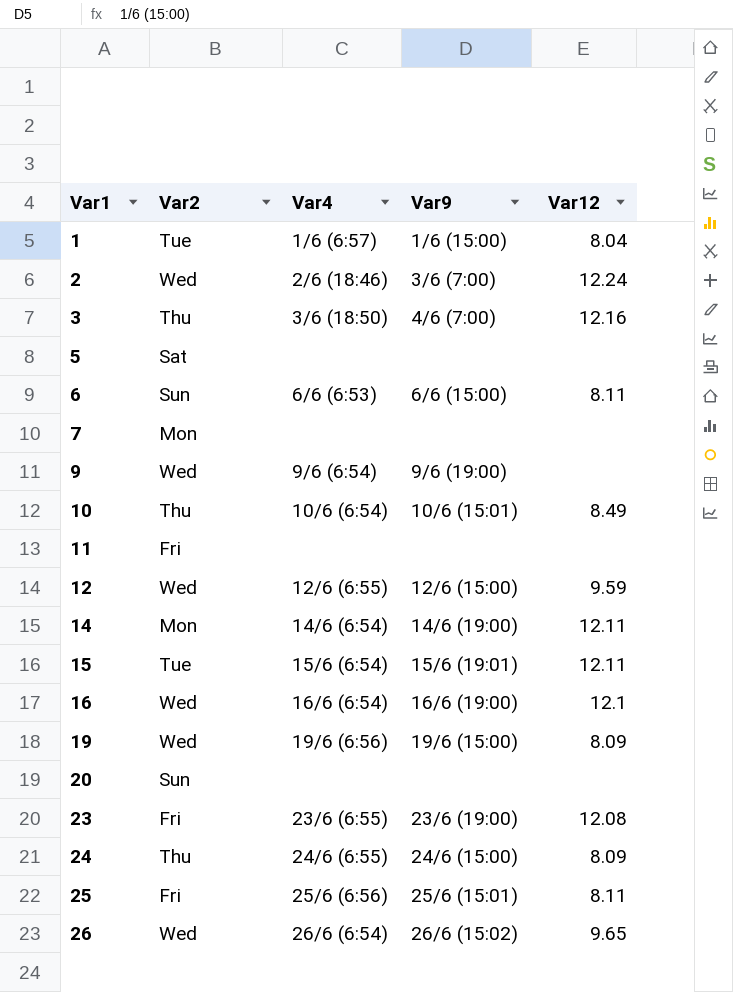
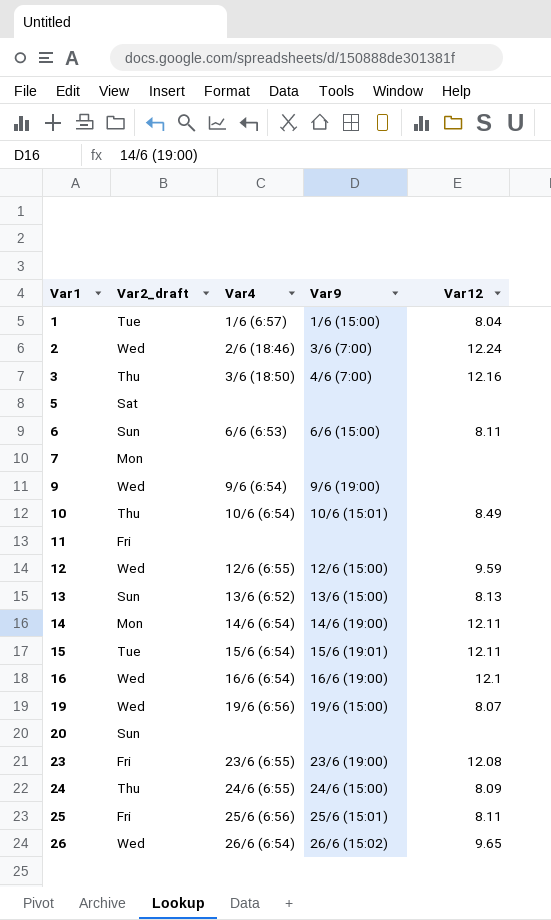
column name: Var2 -> Var2_draft
row 13: none -> Sun | 13/6 (6:52) | 13/6 (15:00) | 8.13
19 | Var12: 8.09 -> 8.07

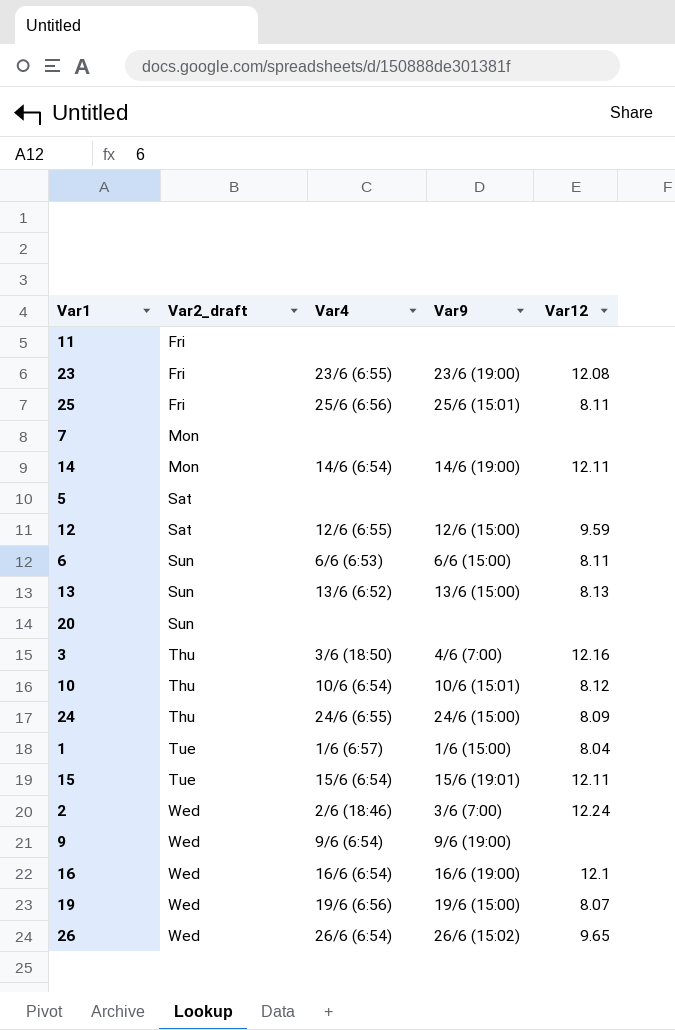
row order: Var1 ascending -> Var2_draft ascending
12 | Var2_draft: Wed -> Sat
10 | Var12: 8.49 -> 8.12

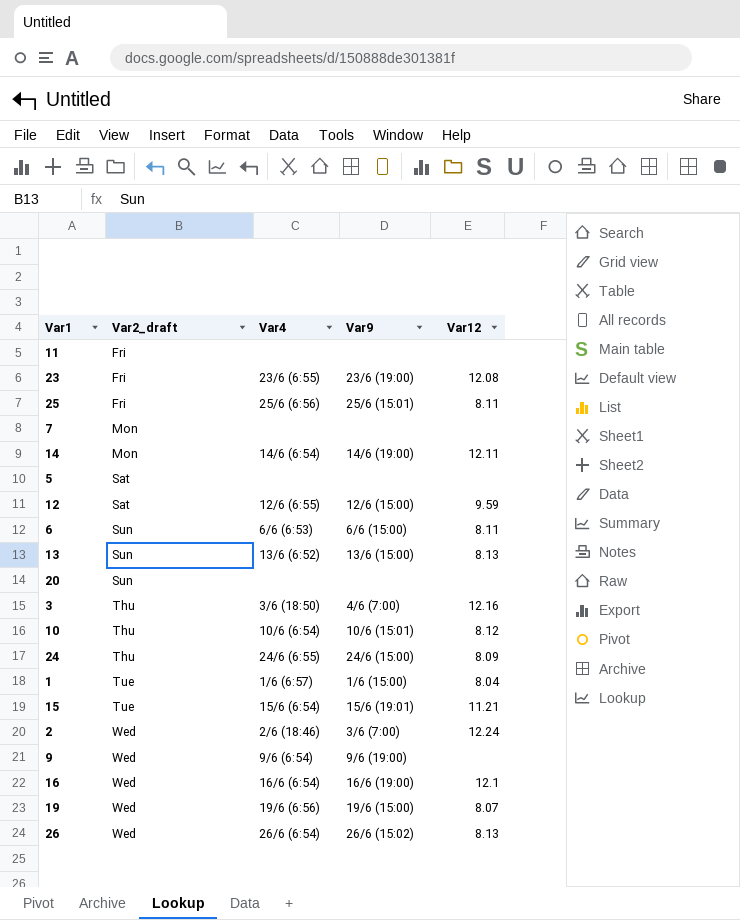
15 | Var12: 12.11 -> 11.21
26 | Var12: 9.65 -> 8.13

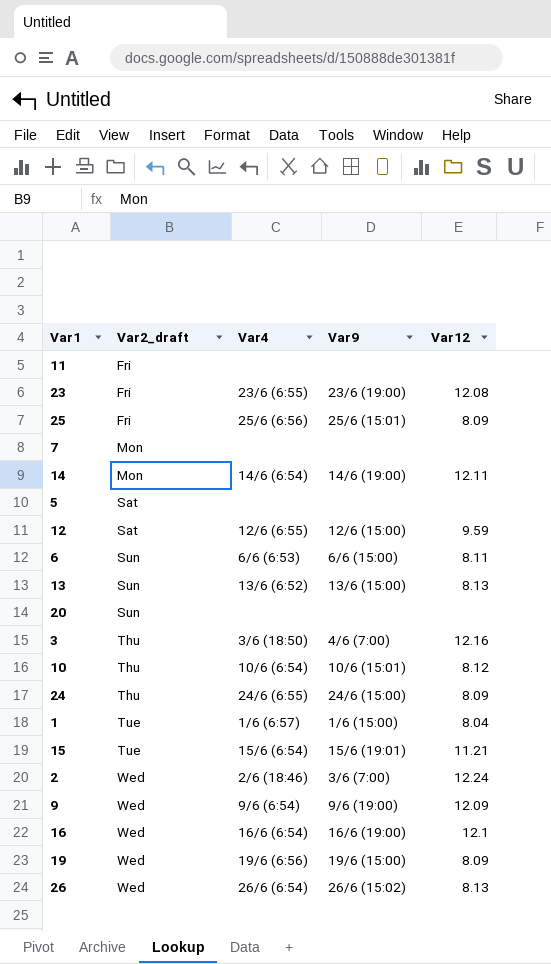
25 | Var12: 8.11 -> 8.09
9 | Var12: none -> 12.09
19 | Var12: 8.07 -> 8.09

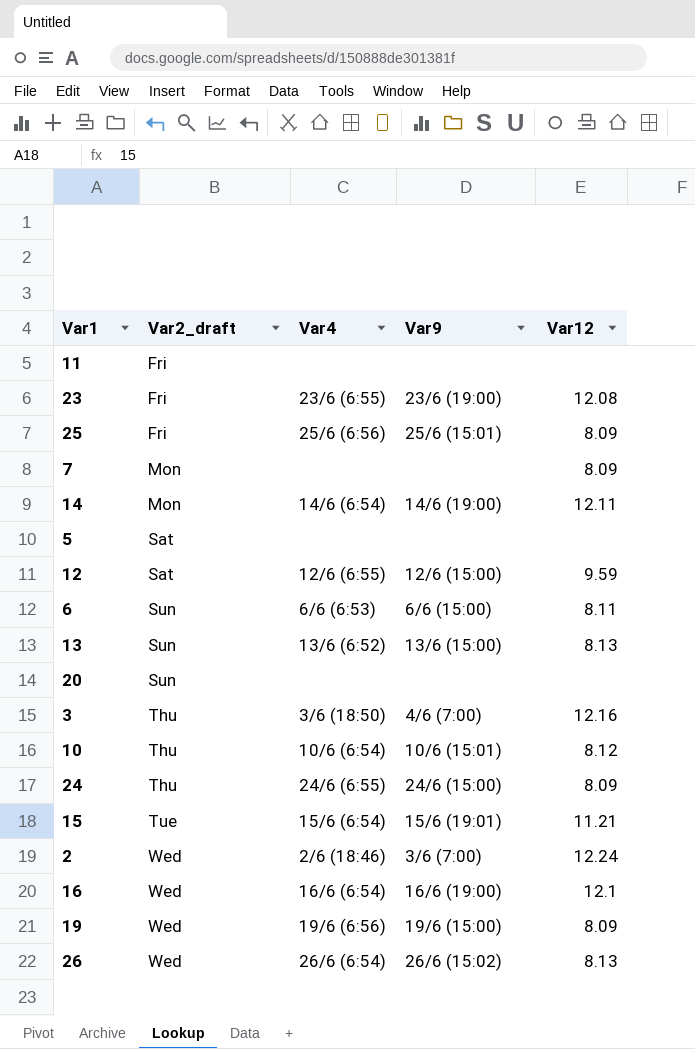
row 1: Tue | 1/6 (6:57) | 1/6 (15:00) | 8.04 -> none
row 9: Wed | 9/6 (6:54) | 9/6 (19:00) | 12.09 -> none
7 | Var12: none -> 8.09

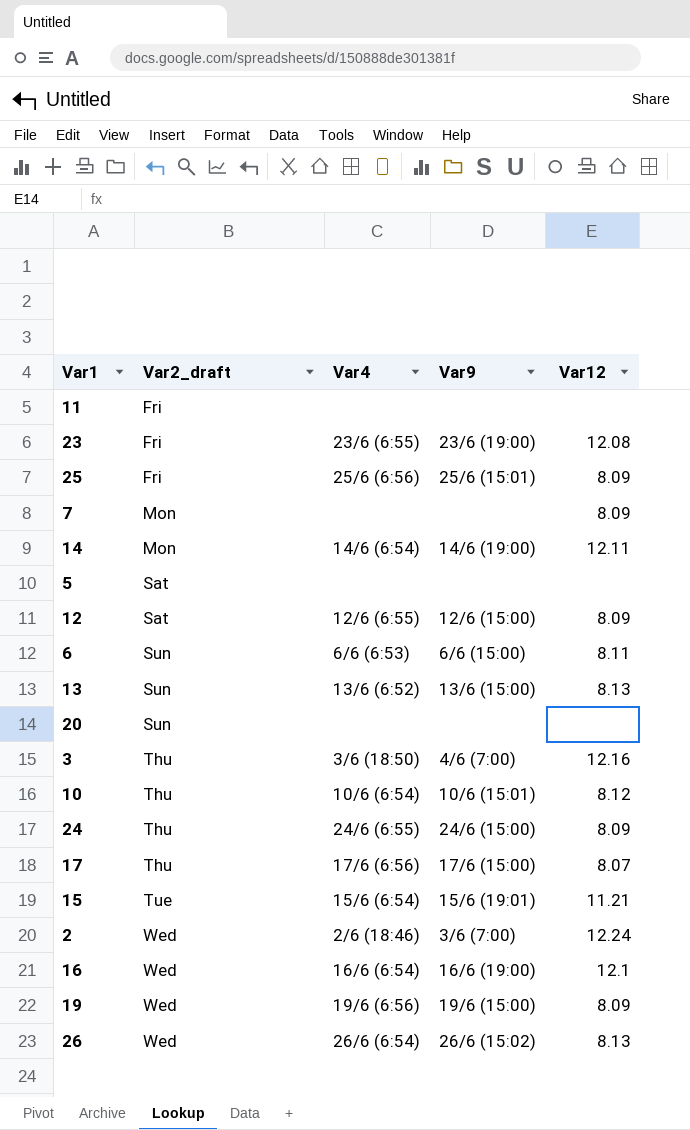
12 | Var12: 9.59 -> 8.09
row 17: none -> Thu | 17/6 (6:56) | 17/6 (15:00) | 8.07

